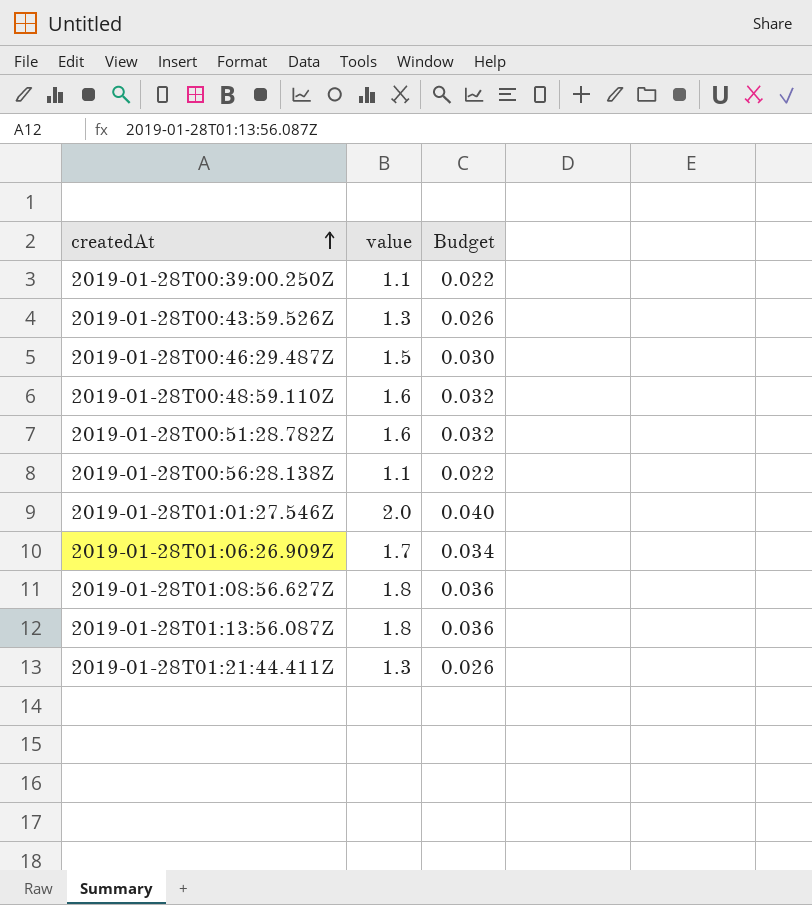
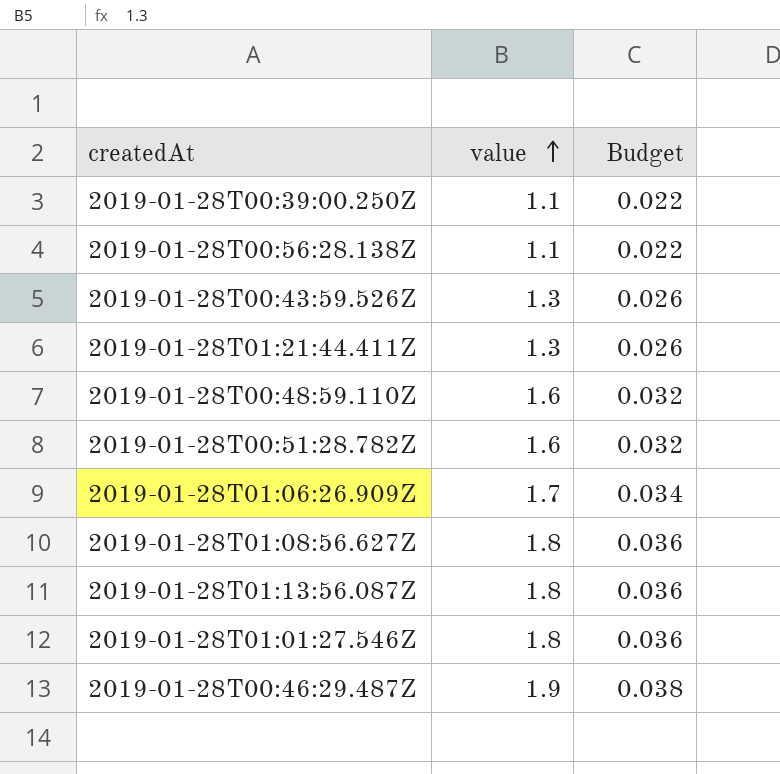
row order: createdAt ascending -> value ascending
2019-01-28T01:01:27.546Z | value: 2.0 -> 1.8
2019-01-28T01:01:27.546Z | Budget: 0.040 -> 0.036
2019-01-28T00:46:29.487Z | value: 1.5 -> 1.9
2019-01-28T00:46:29.487Z | Budget: 0.030 -> 0.038

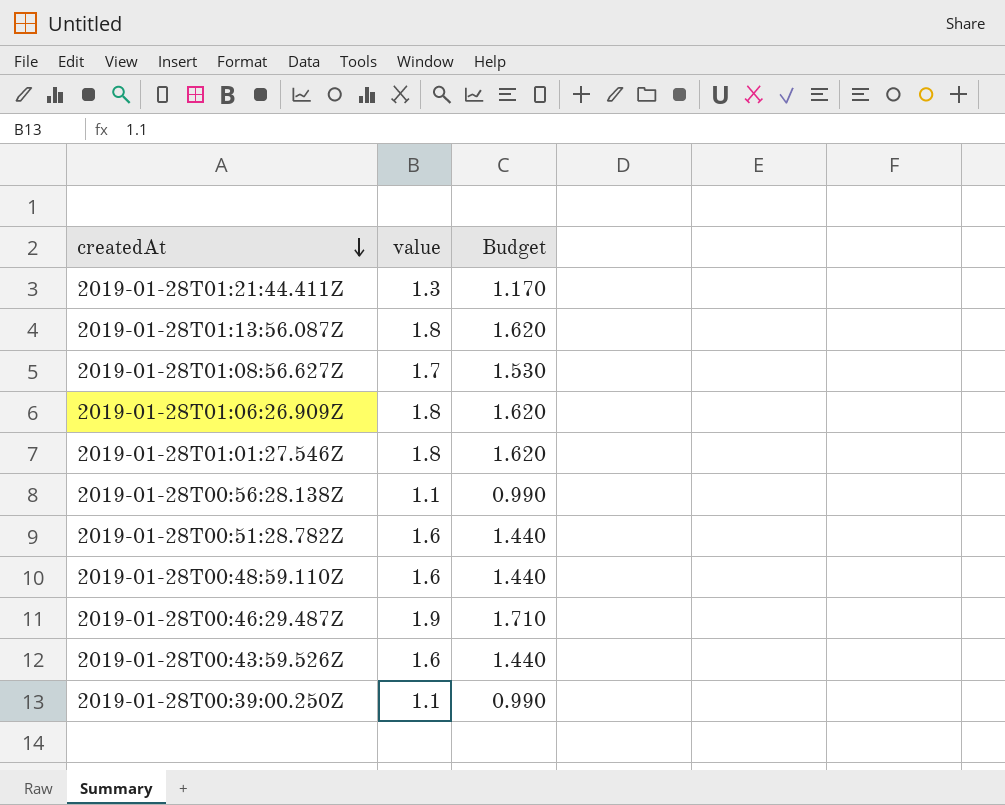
row order: value ascending -> createdAt descending
column Budget | formula: [value] * 0.02 -> [value] * 0.9
2019-01-28T01:08:56.627Z | value: 1.8 -> 1.7
2019-01-28T01:06:26.909Z | value: 1.7 -> 1.8
2019-01-28T00:43:59.526Z | value: 1.3 -> 1.6

